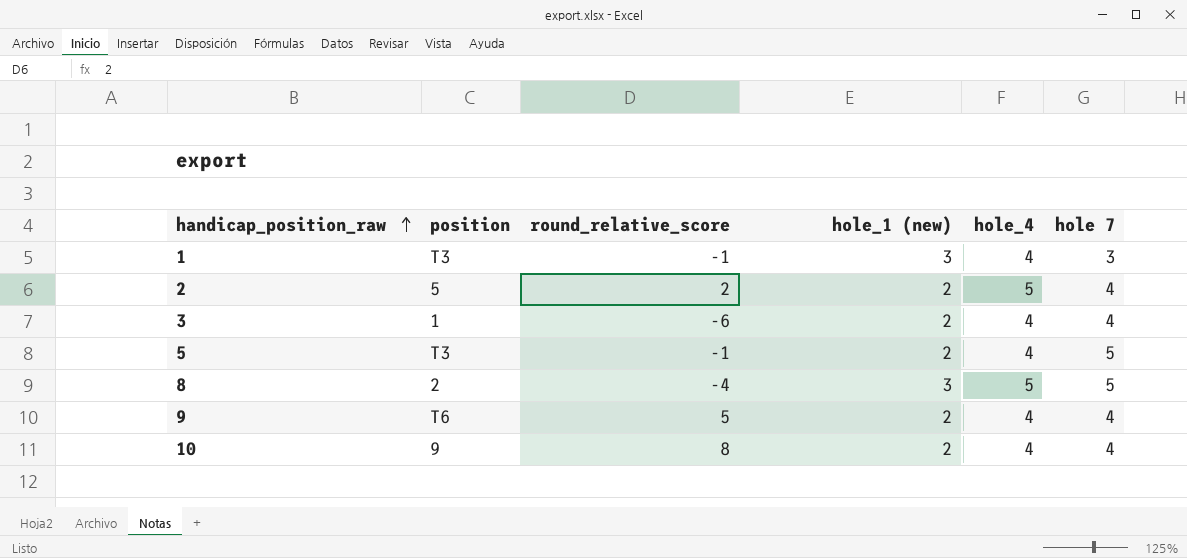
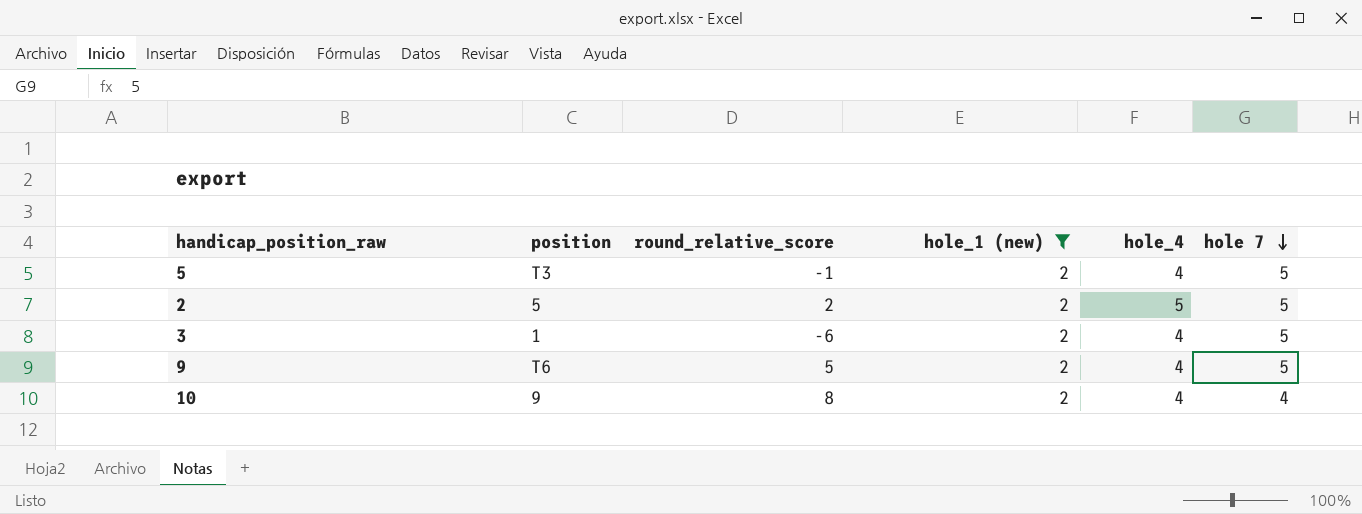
filter: none -> hole_1 (new) = 2
row order: handicap_position_raw ascending -> hole 7 descending
2 | hole 7: 4 -> 5
3 | hole 7: 4 -> 5
9 | hole 7: 4 -> 5

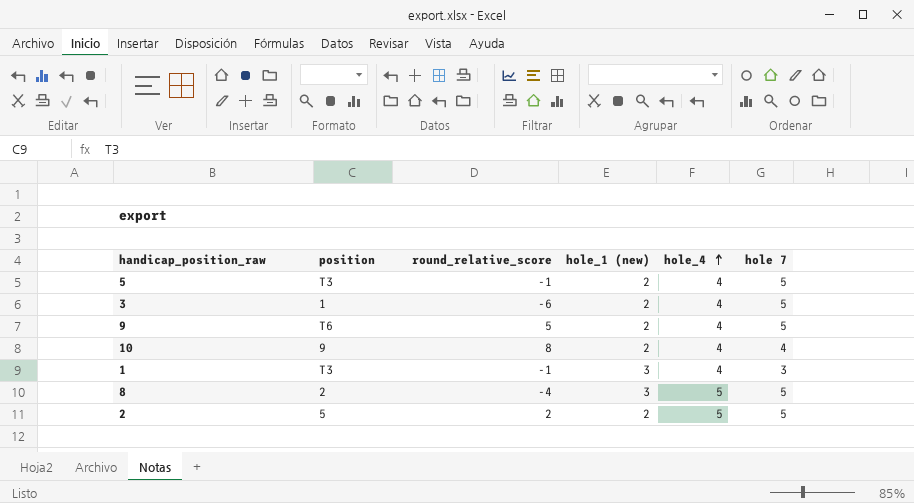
filter: hole_1 (new) = 2 -> none
row order: hole 7 descending -> hole_4 ascending

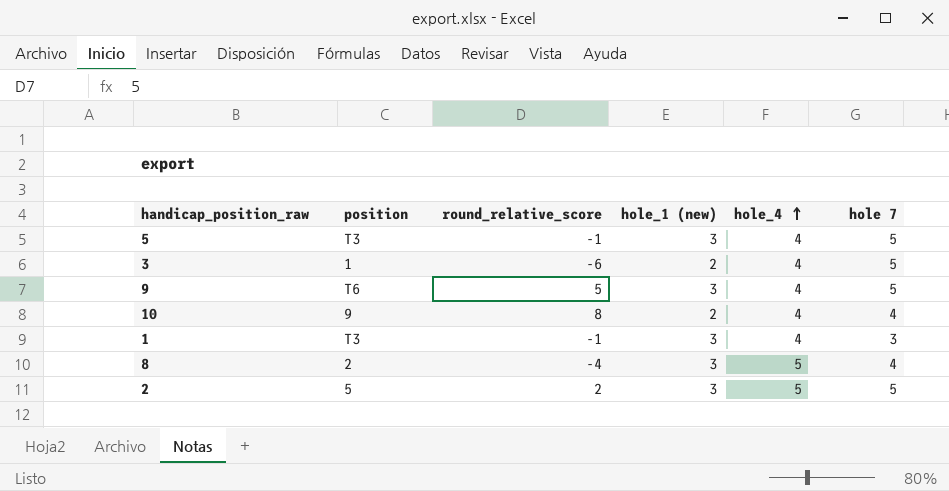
5 | hole_1 (new): 2 -> 3
9 | hole_1 (new): 2 -> 3
8 | hole 7: 5 -> 4
2 | hole_1 (new): 2 -> 3

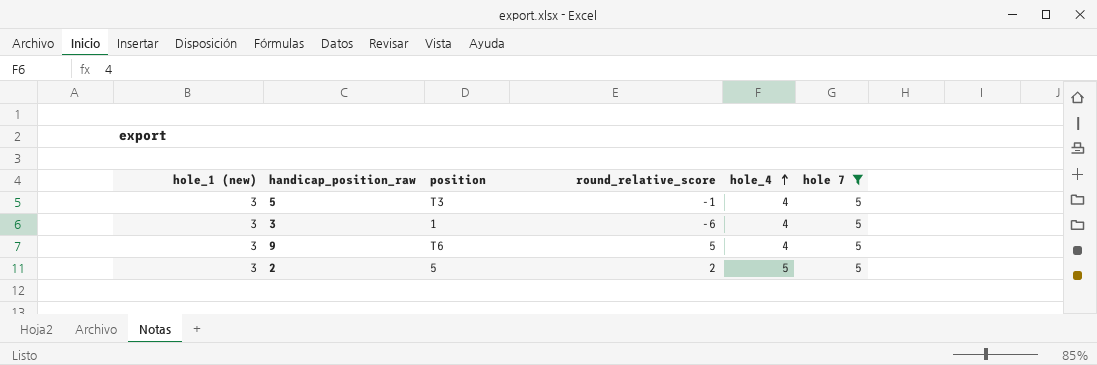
filter: none -> hole 7 = 5
column hole_1 (new) | position: 4 -> 1
3 | hole_1 (new): 2 -> 3

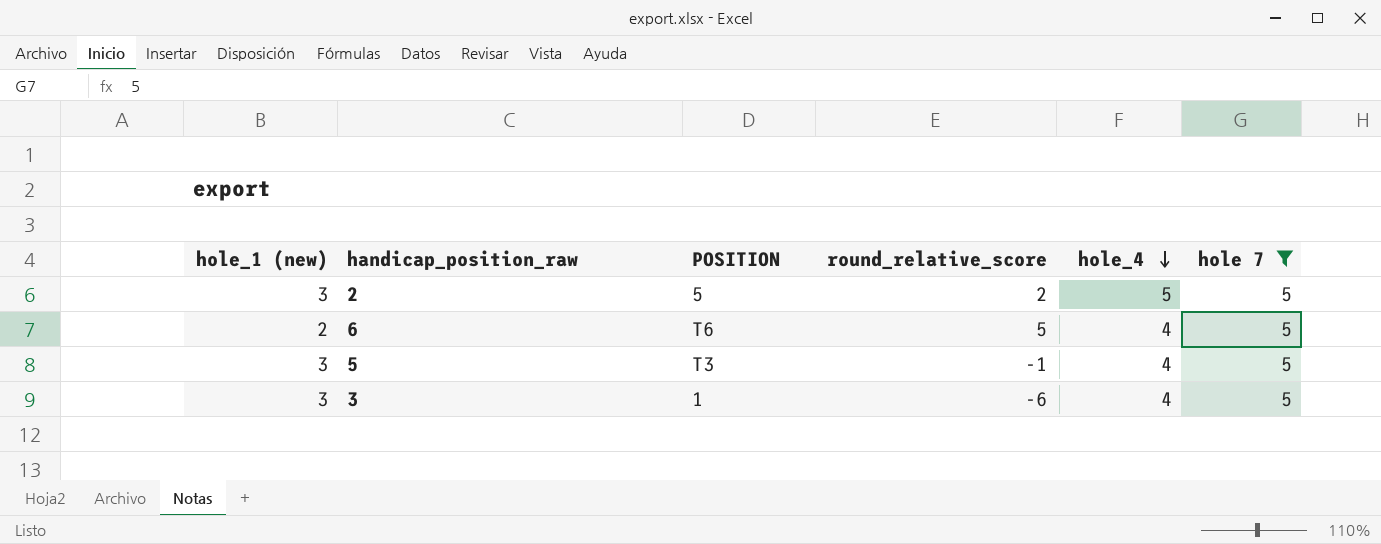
row order: hole_4 ascending -> hole_4 descending
column name: position -> POSITION
row 9: 3 | T6 | 5 | 4 | 5 -> none
row 6: none -> 2 | T6 | 5 | 4 | 5

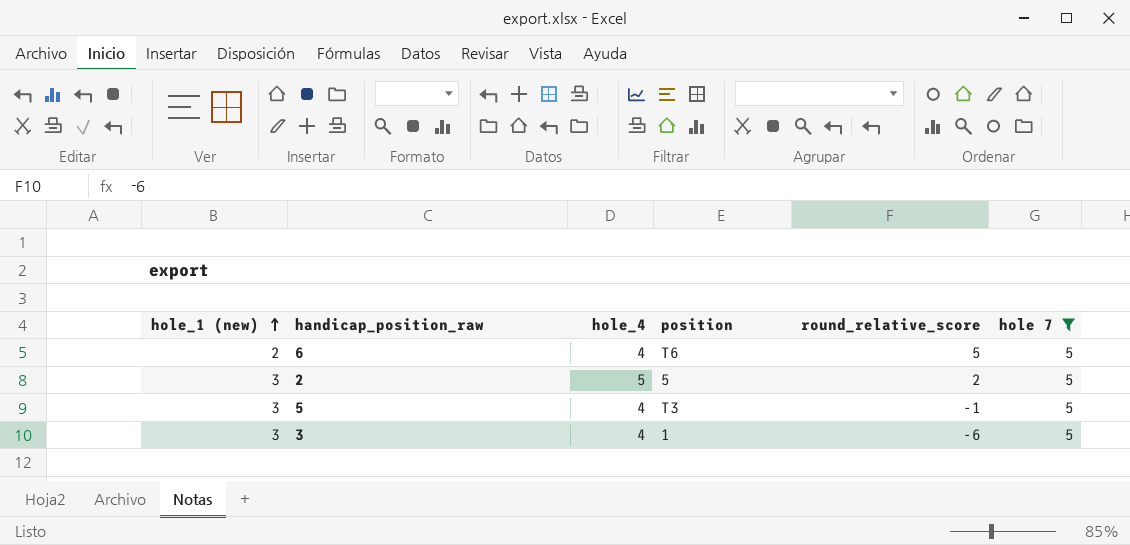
row order: hole_4 descending -> hole_1 (new) ascending
column hole_4 | position: 5 -> 3
column name: POSITION -> position

